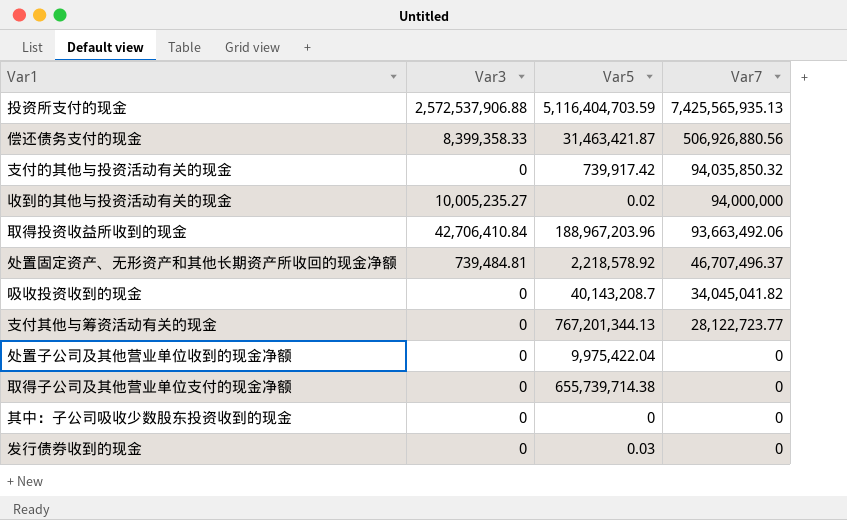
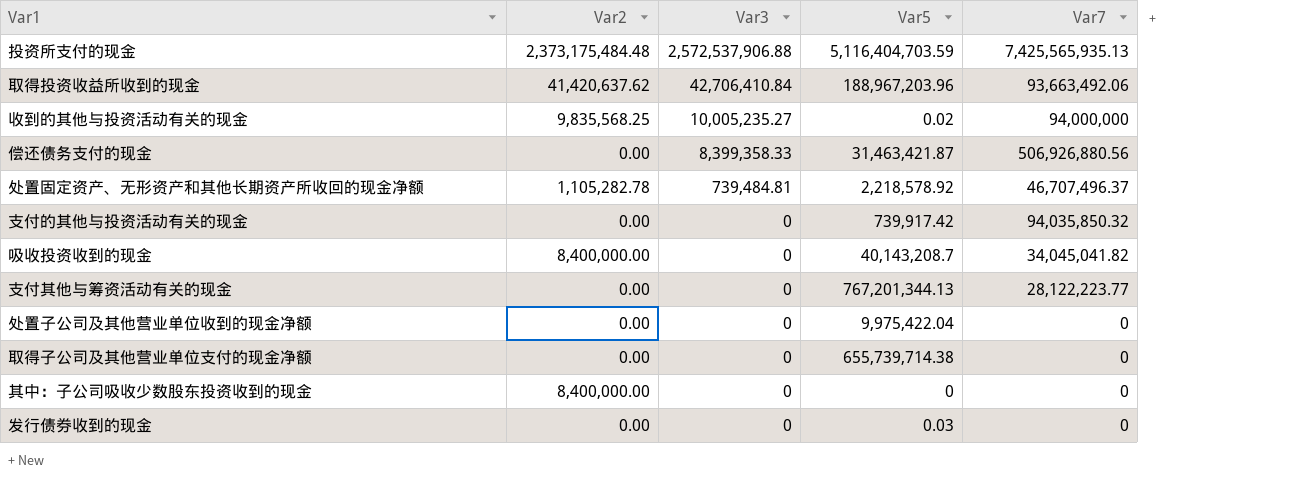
row order: Var7 descending -> Var3 descending
column Var2 | position: none -> 2
支付其他与筹资活动有关的现金 | Var7: 28,122,723.77 -> 28,122,223.77

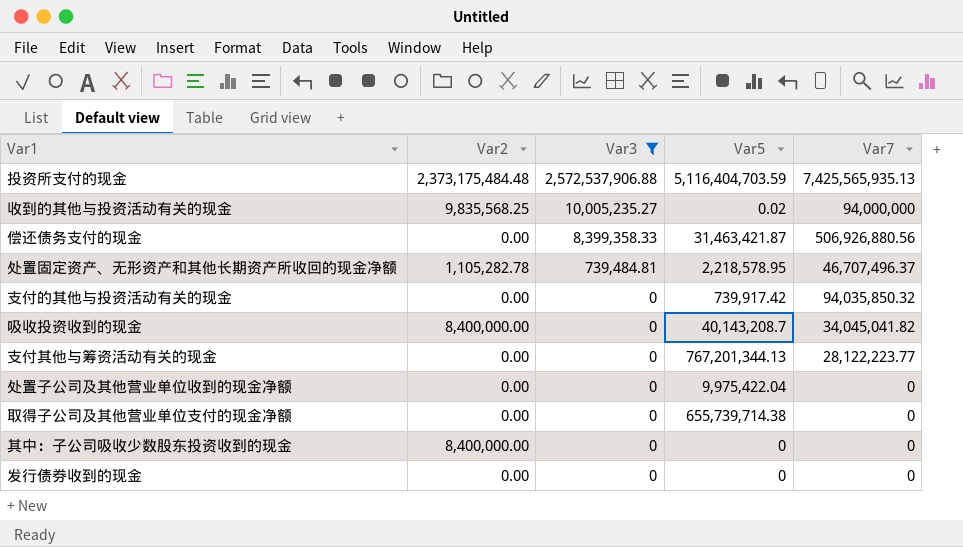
filter: none -> Var3 != 42,706,410.84
处置固定资产、无形资产和其他长期资产所收回的现金净额 | Var5: 2,218,578.92 -> 2,218,578.95
发行债券收到的现金 | Var5: 0.03 -> 0

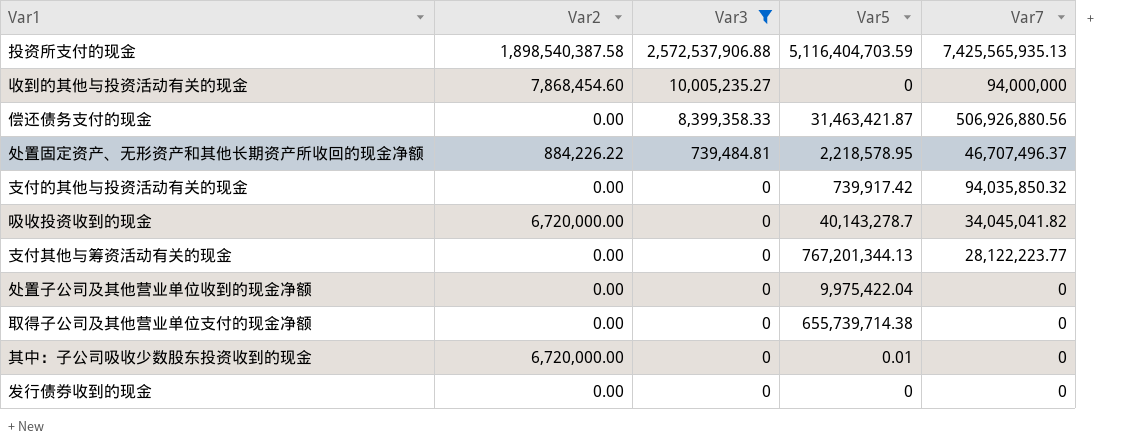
投资所支付的现金 | Var2: 2,373,175,484.48 -> 1,898,540,387.58
收到的其他与投资活动有关的现金 | Var2: 9,835,568.25 -> 7,868,454.60
收到的其他与投资活动有关的现金 | Var5: 0.02 -> 0
处置固定资产、无形资产和其他长期资产所收回的现金净额 | Var2: 1,105,282.78 -> 884,226.22
吸收投资收到的现金 | Var2: 8,400,000.00 -> 6,720,000.00
吸收投资收到的现金 | Var5: 40,143,208.7 -> 40,143,278.7
其中：子公司吸收少数股东投资收到的现金 | Var2: 8,400,000.00 -> 6,720,000.00
其中：子公司吸收少数股东投资收到的现金 | Var5: 0 -> 0.01

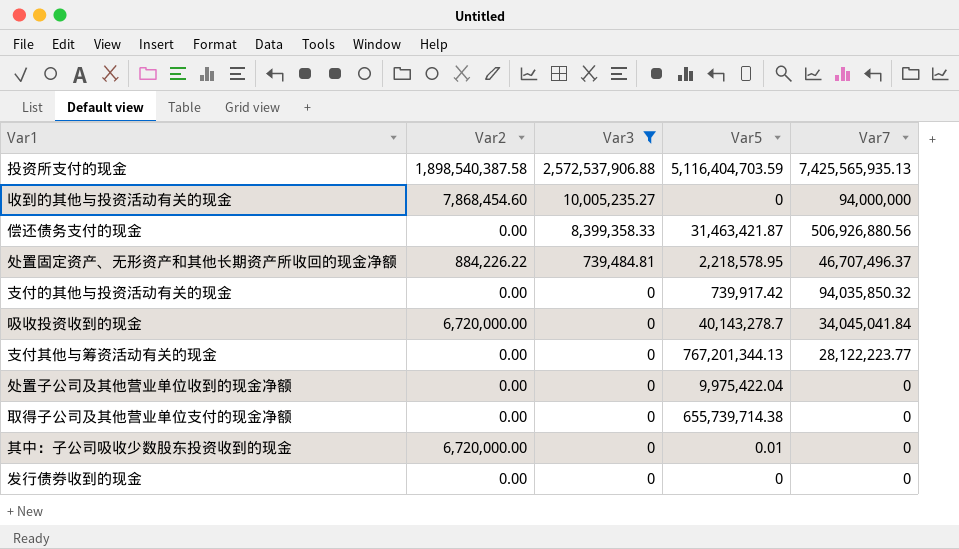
吸收投资收到的现金 | Var7: 34,045,041.82 -> 34,045,041.84

